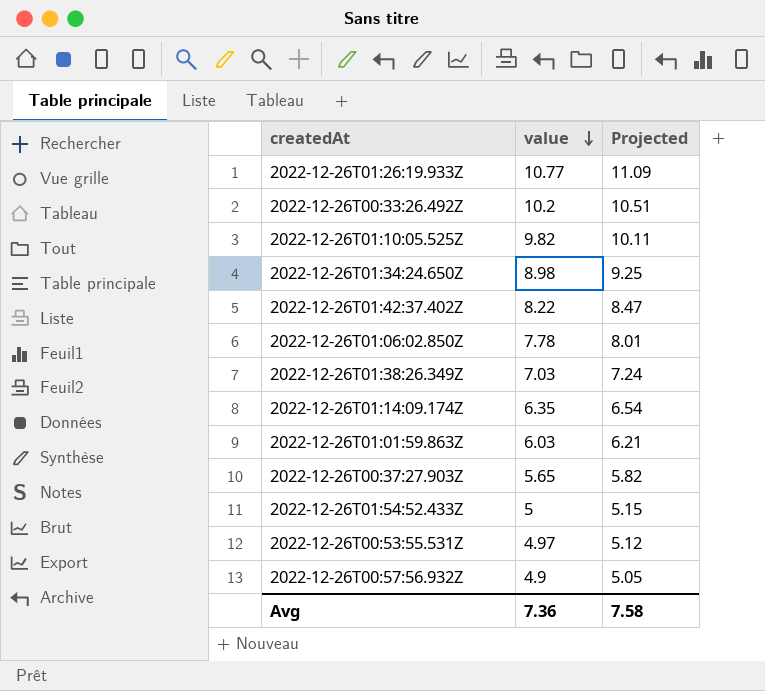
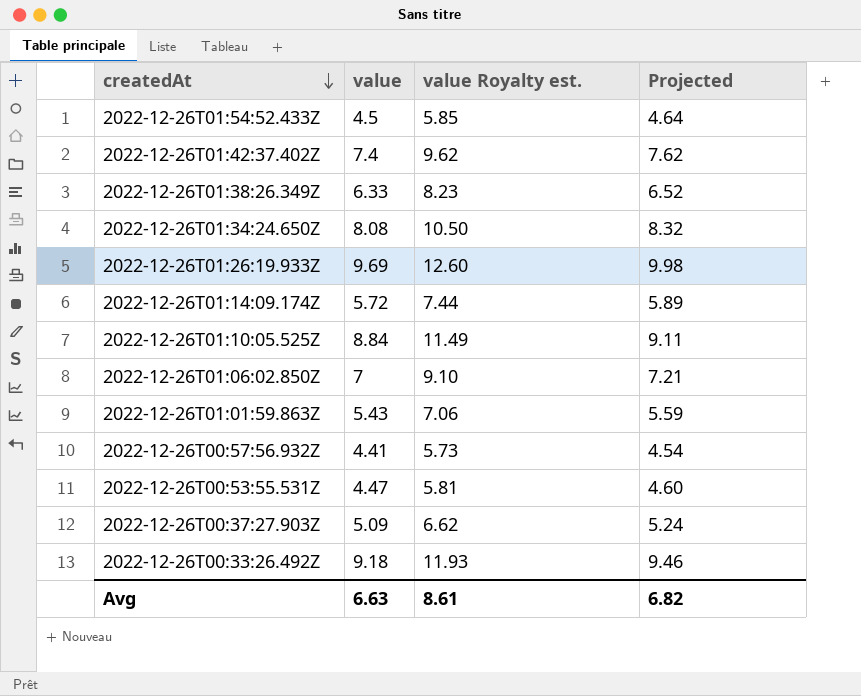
row order: value descending -> createdAt descending
column value Royalty est. | formula: none -> [value] * 1.3
2022-12-26T01:54:52.433Z | value: 5 -> 4.5
2022-12-26T01:54:52.433Z | Projected: 5.15 -> 4.64
2022-12-26T01:42:37.402Z | value: 8.22 -> 7.4
2022-12-26T01:42:37.402Z | Projected: 8.47 -> 7.62
2022-12-26T01:38:26.349Z | value: 7.03 -> 6.33
2022-12-26T01:38:26.349Z | Projected: 7.24 -> 6.52
2022-12-26T01:34:24.650Z | value: 8.98 -> 8.08
2022-12-26T01:34:24.650Z | Projected: 9.25 -> 8.32
2022-12-26T01:26:19.933Z | value: 10.77 -> 9.69
2022-12-26T01:26:19.933Z | Projected: 11.09 -> 9.98
2022-12-26T01:14:09.174Z | value: 6.35 -> 5.72
2022-12-26T01:14:09.174Z | Projected: 6.54 -> 5.89
2022-12-26T01:10:05.525Z | value: 9.82 -> 8.84
2022-12-26T01:10:05.525Z | Projected: 10.11 -> 9.11
2022-12-26T01:06:02.850Z | value: 7.78 -> 7
2022-12-26T01:06:02.850Z | Projected: 8.01 -> 7.21
2022-12-26T01:01:59.863Z | value: 6.03 -> 5.43
2022-12-26T01:01:59.863Z | Projected: 6.21 -> 5.59
2022-12-26T00:57:56.932Z | value: 4.9 -> 4.41
2022-12-26T00:57:56.932Z | Projected: 5.05 -> 4.54
2022-12-26T00:53:55.531Z | value: 4.97 -> 4.47
2022-12-26T00:53:55.531Z | Projected: 5.12 -> 4.60
2022-12-26T00:37:27.903Z | value: 5.65 -> 5.09
2022-12-26T00:37:27.903Z | Projected: 5.82 -> 5.24
2022-12-26T00:33:26.492Z | value: 10.2 -> 9.18
2022-12-26T00:33:26.492Z | Projected: 10.51 -> 9.46
Avg | value: 7.36 -> 6.63
Avg | Projected: 7.58 -> 6.82

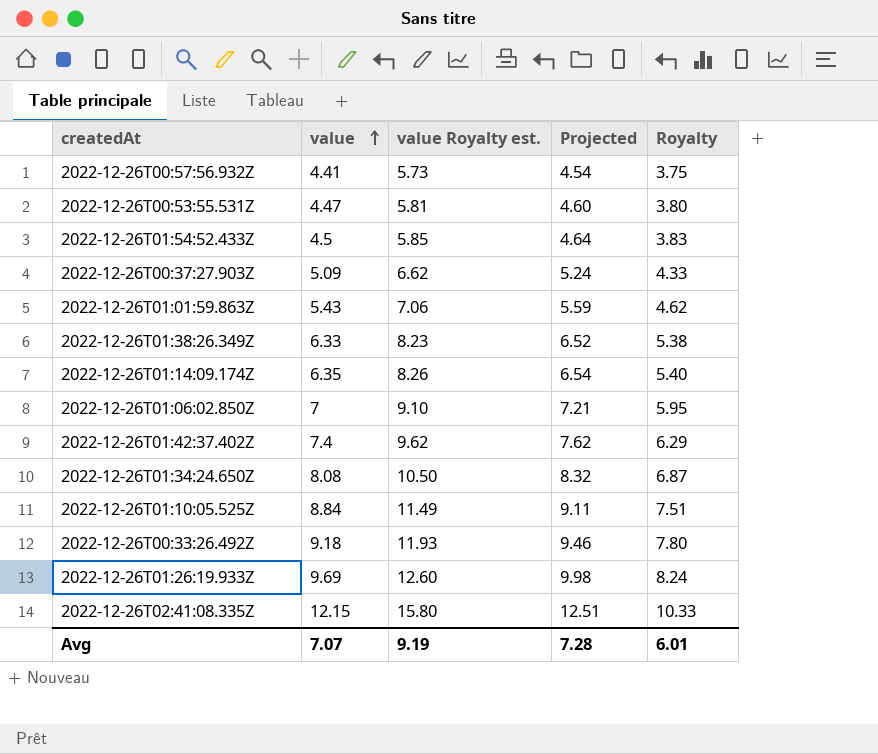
row order: createdAt descending -> value ascending
column Royalty | formula: none -> [value] * 0.85
2022-12-26T01:14:09.174Z | value: 5.72 -> 6.35
2022-12-26T01:14:09.174Z | value Royalty est.: 7.44 -> 8.26
2022-12-26T01:14:09.174Z | Projected: 5.89 -> 6.54
row 2022-12-26T02:41:08.335Z: none -> 12.15 | 15.80 | 12.51 | 10.33
Avg | value: 6.63 -> 7.07
Avg | value Royalty est.: 8.61 -> 9.19
Avg | Projected: 6.82 -> 7.28

